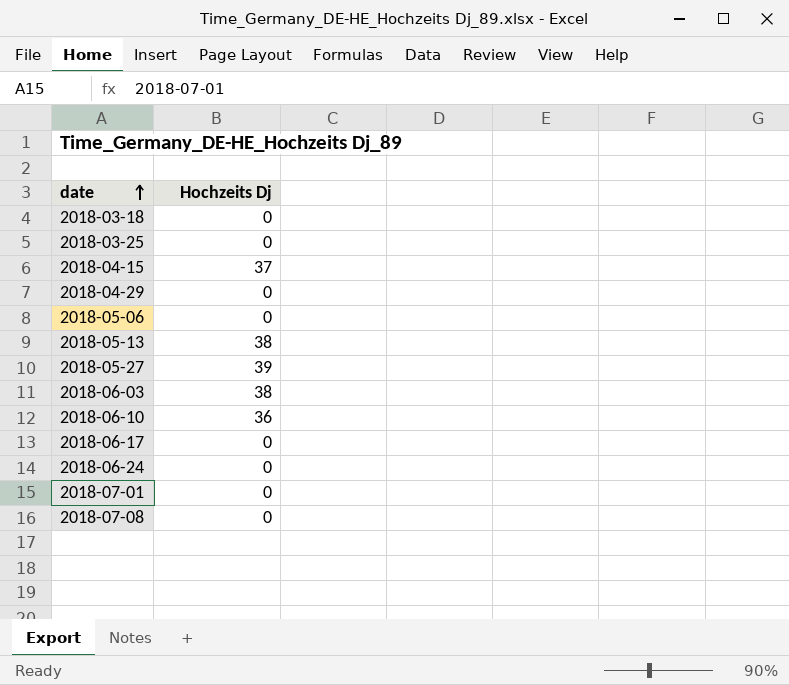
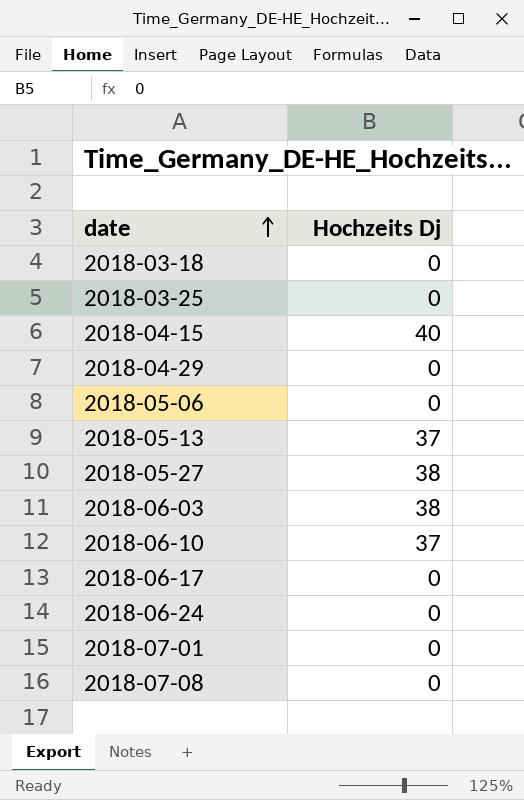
2018-04-15 | Hochzeits Dj: 37 -> 40
2018-05-13 | Hochzeits Dj: 38 -> 37
2018-05-27 | Hochzeits Dj: 39 -> 38
2018-06-10 | Hochzeits Dj: 36 -> 37

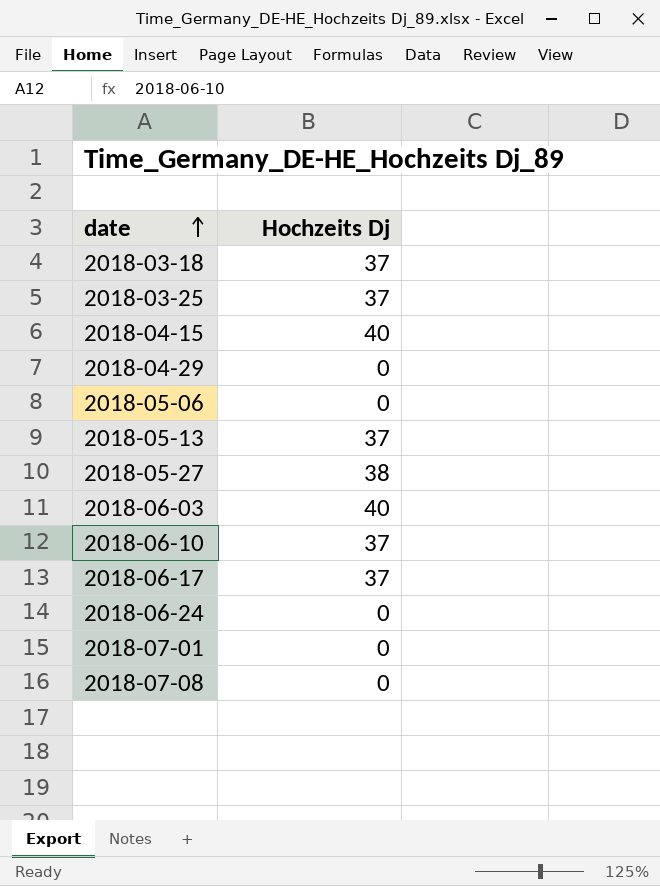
2018-03-18 | Hochzeits Dj: 0 -> 37
2018-03-25 | Hochzeits Dj: 0 -> 37
2018-06-03 | Hochzeits Dj: 38 -> 40
2018-06-17 | Hochzeits Dj: 0 -> 37

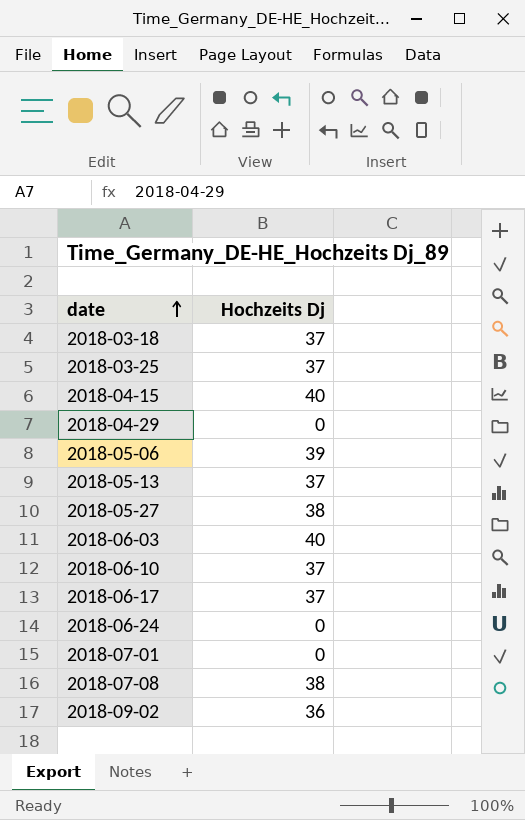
2018-05-06 | Hochzeits Dj: 0 -> 39
2018-07-08 | Hochzeits Dj: 0 -> 38
row 2018-09-02: none -> 36

